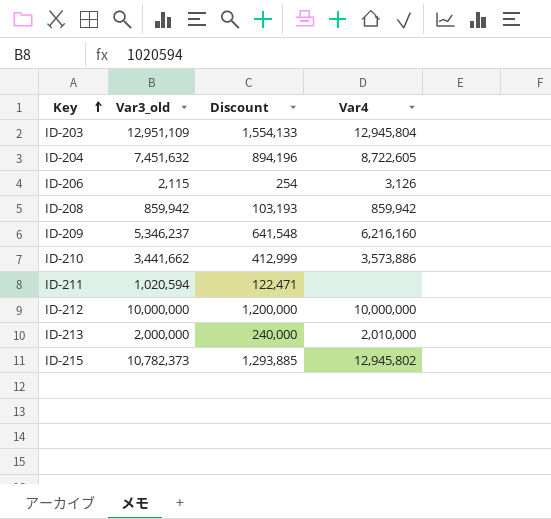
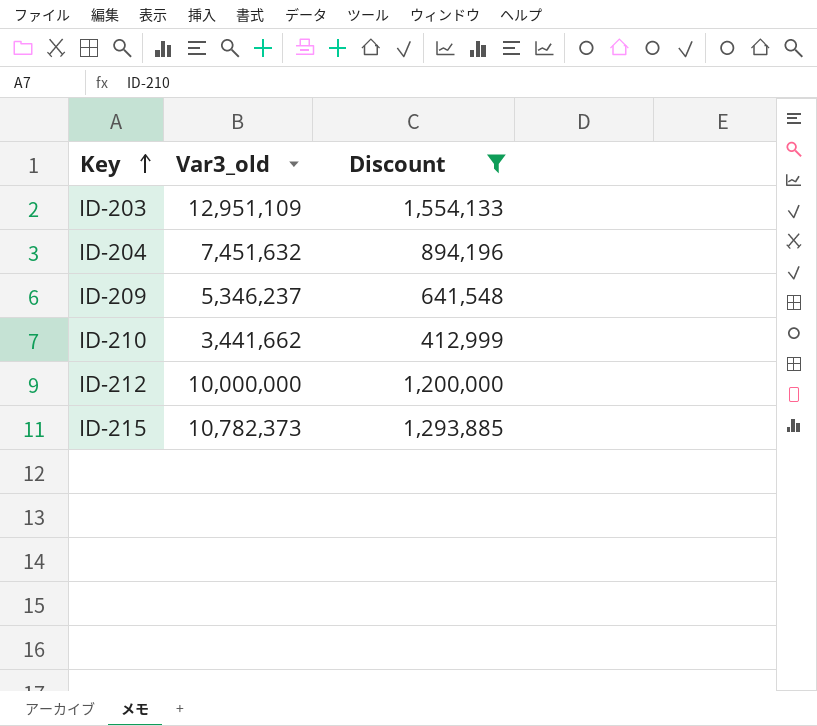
filter: none -> Discount >= 412,999
column Var4 | position: 4 -> none

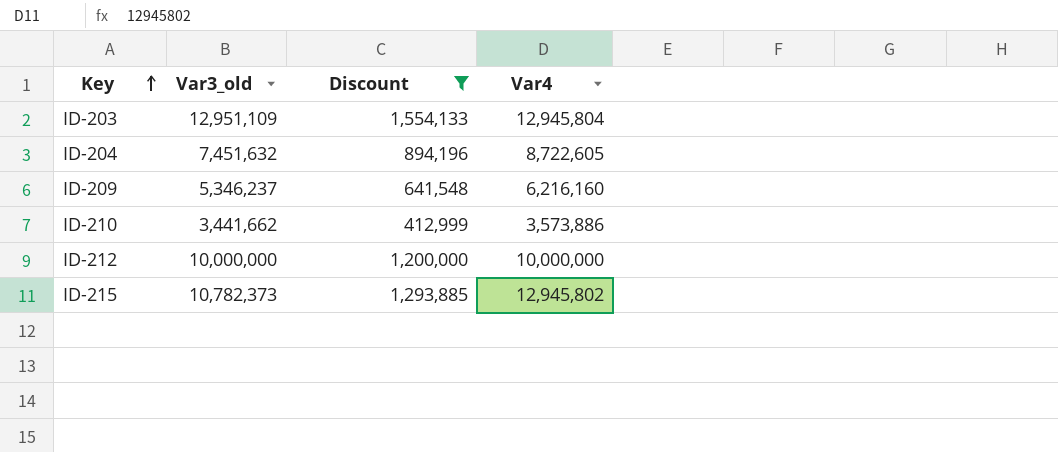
column Var4 | position: none -> 4

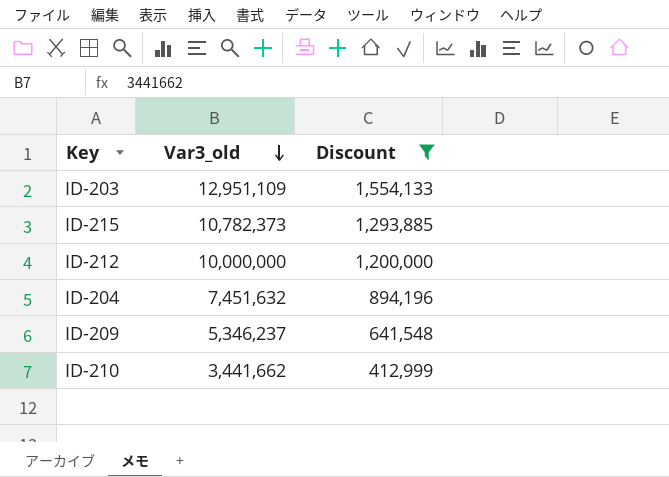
row order: Key ascending -> Var3_old descending
column Var4 | position: 4 -> none

